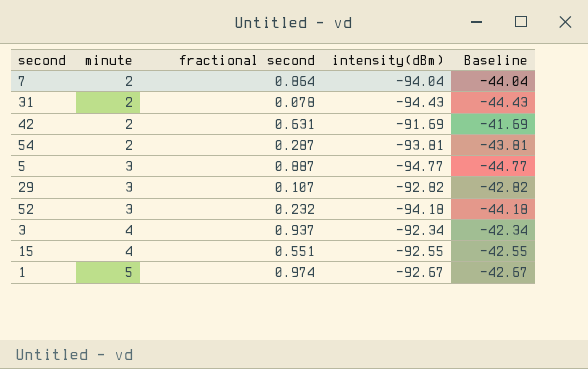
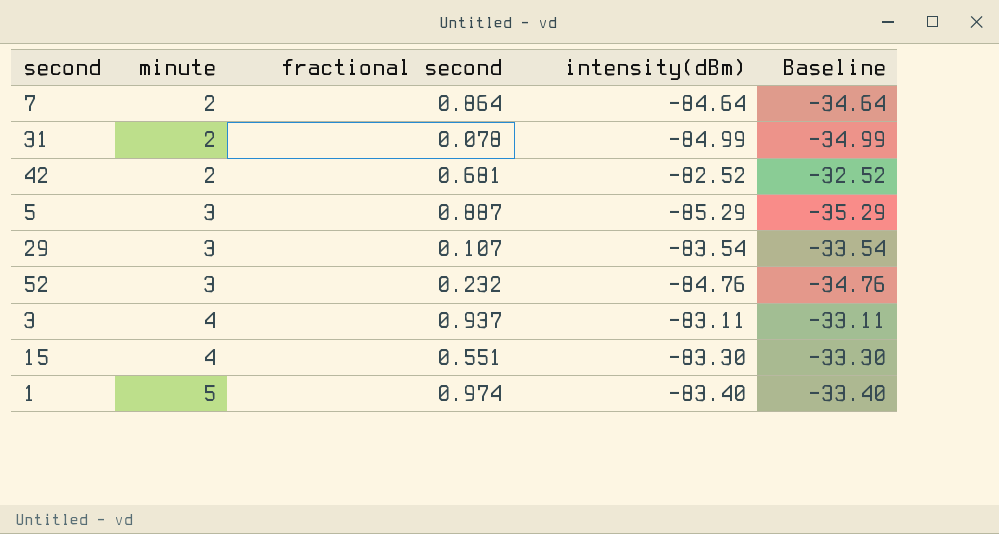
row 54: 2 | 0.287 | -93.81 | -43.81 -> none
7 | intensity(dBm): -94.04 -> -84.64
7 | Baseline: -44.04 -> -34.64
31 | intensity(dBm): -94.43 -> -84.99
31 | Baseline: -44.43 -> -34.99
42 | fractional second: 0.631 -> 0.681
42 | intensity(dBm): -91.69 -> -82.52
42 | Baseline: -41.69 -> -32.52
5 | intensity(dBm): -94.77 -> -85.29
5 | Baseline: -44.77 -> -35.29
29 | intensity(dBm): -92.82 -> -83.54
29 | Baseline: -42.82 -> -33.54
52 | intensity(dBm): -94.18 -> -84.76
52 | Baseline: -44.18 -> -34.76
3 | intensity(dBm): -92.34 -> -83.11
3 | Baseline: -42.34 -> -33.11
15 | intensity(dBm): -92.55 -> -83.30
15 | Baseline: -42.55 -> -33.30
1 | intensity(dBm): -92.67 -> -83.40
1 | Baseline: -42.67 -> -33.40

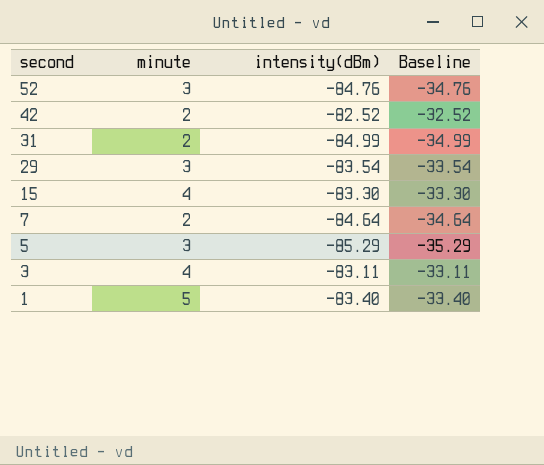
row order: minute ascending -> second descending
column fractional second | position: 3 -> none

